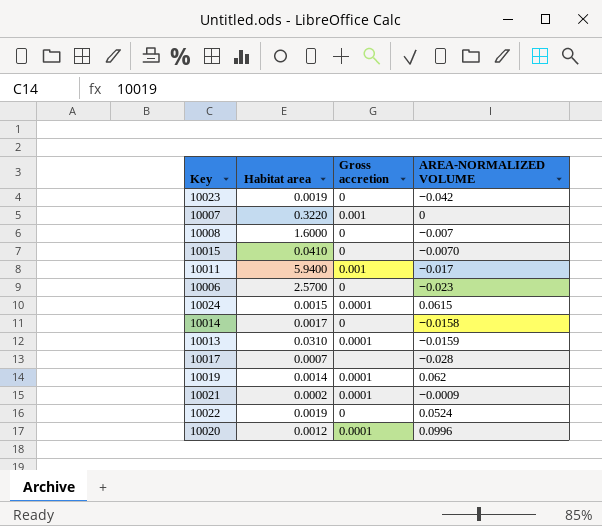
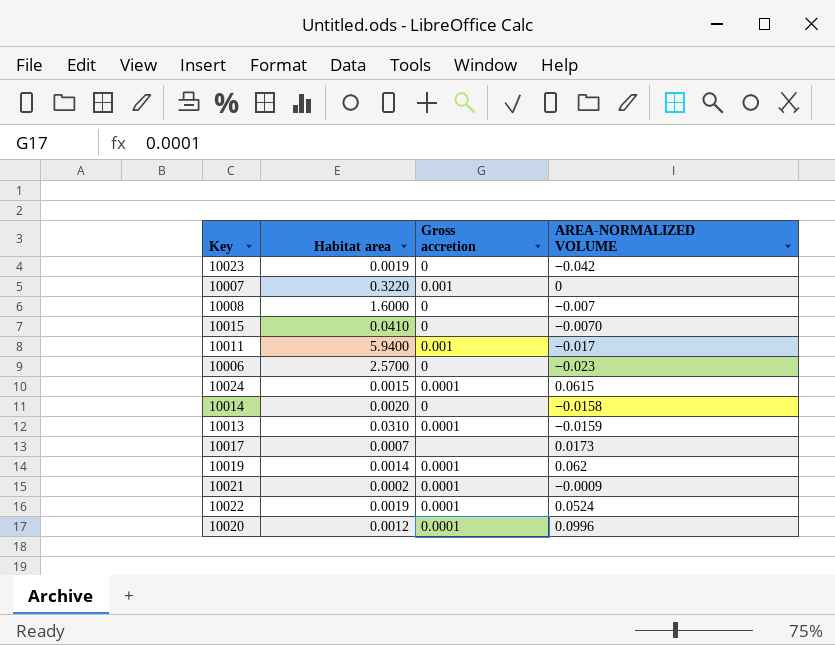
10014 | Habitat area: 0.0017 -> 0.0020
10017 | AREA-NORMALIZED VOLUME: −0.028 -> 0.0173
10022 | Gross accretion: 0 -> 0.0001

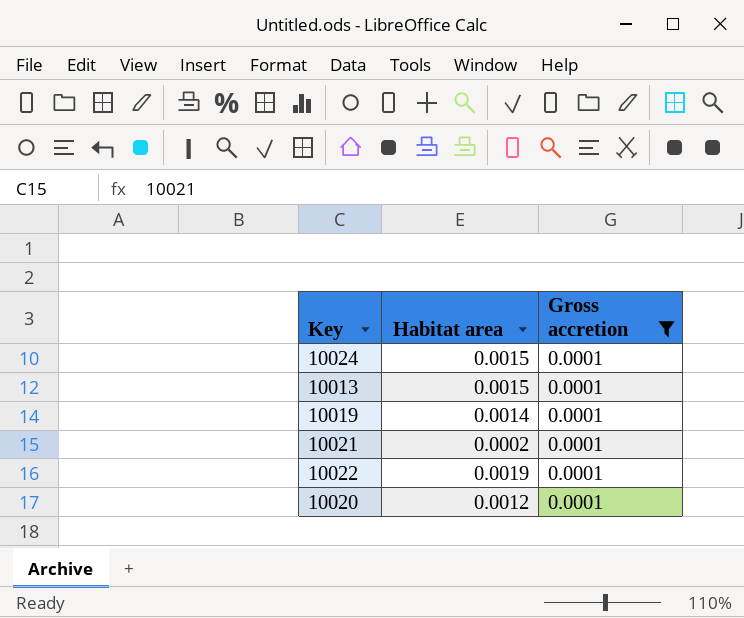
filter: none -> Gross accretion = 0.0001
column AREA-NORMALIZED VOLUME | position: 4 -> none
10013 | Habitat area: 0.0310 -> 0.0015

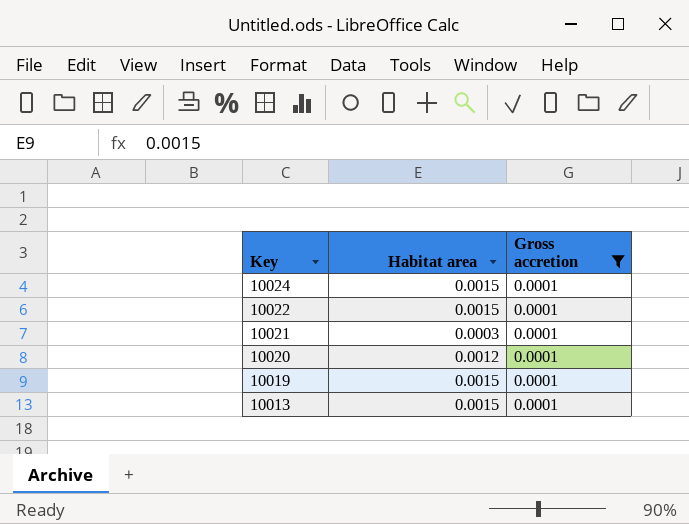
row order: none -> Key descending
10022 | Habitat area: 0.0019 -> 0.0015
10021 | Habitat area: 0.0002 -> 0.0003
10019 | Habitat area: 0.0014 -> 0.0015

